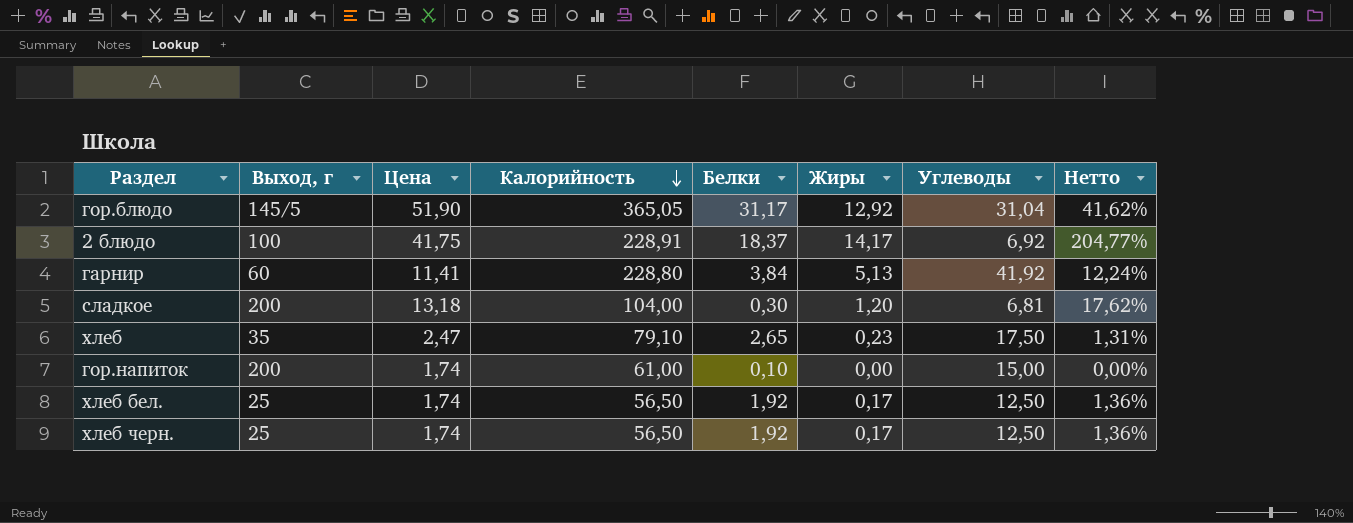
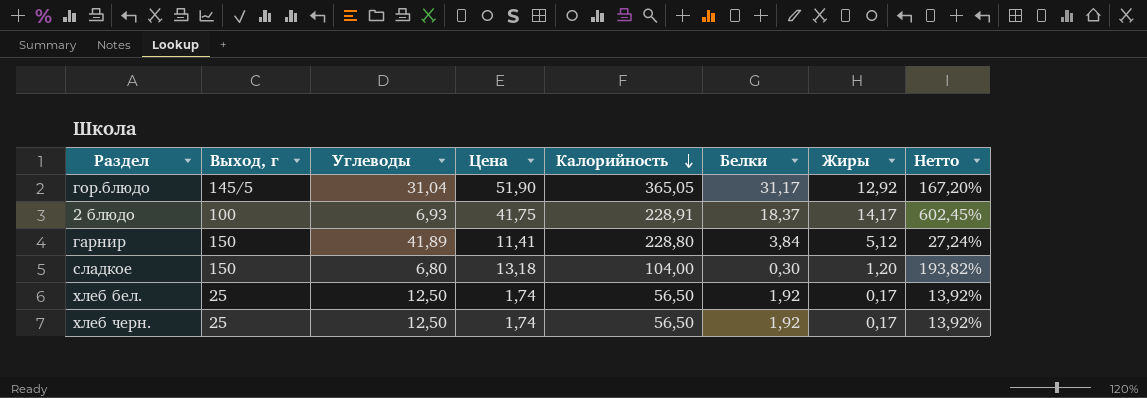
column Углеводы | position: 7 -> 3
column Нетто | formula: [Жиры] / [Углеводы] -> [Цена] / [Углеводы]
row хлеб: 35 | 2,47 | 79,10 | 2,65 | 0,23 | 17,50 | 1,31% -> none
row гор.напиток: 200 | 1,74 | 61,00 | 0,10 | 0,00 | 15,00 | 0,00% -> none
2 блюдо | Углеводы: 6,92 -> 6,93
гарнир | Выход, г: 60 -> 150
гарнир | Углеводы: 41,92 -> 41,89
гарнир | Жиры: 5,13 -> 5,12
сладкое | Выход, г: 200 -> 150
сладкое | Углеводы: 6,81 -> 6,80

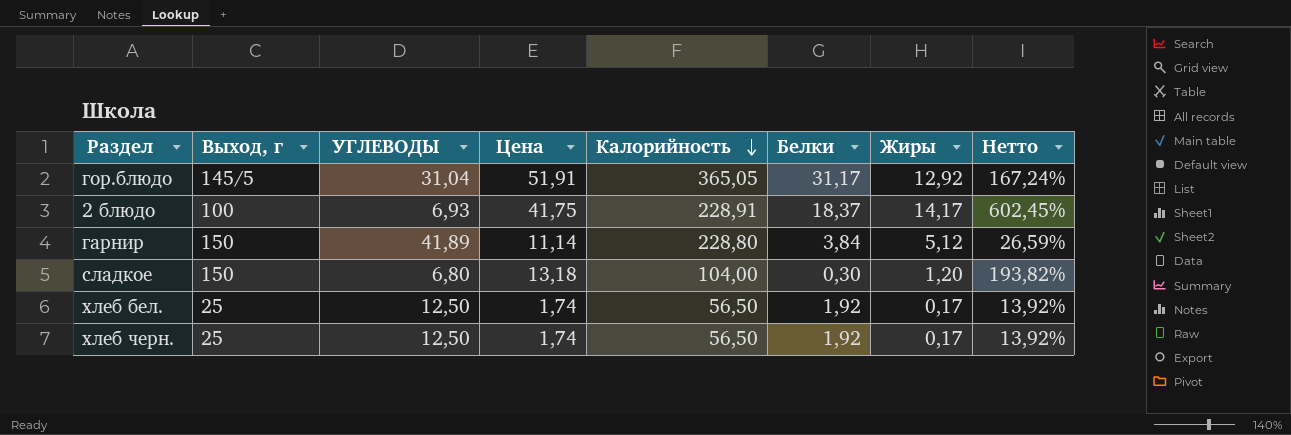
column name: Углеводы -> УГЛЕВОДЫ
гор.блюдо | Цена: 51,90 -> 51,91
гор.блюдо | Нетто: 167,20% -> 167,24%
гарнир | Цена: 11,41 -> 11,14
гарнир | Нетто: 27,24% -> 26,59%

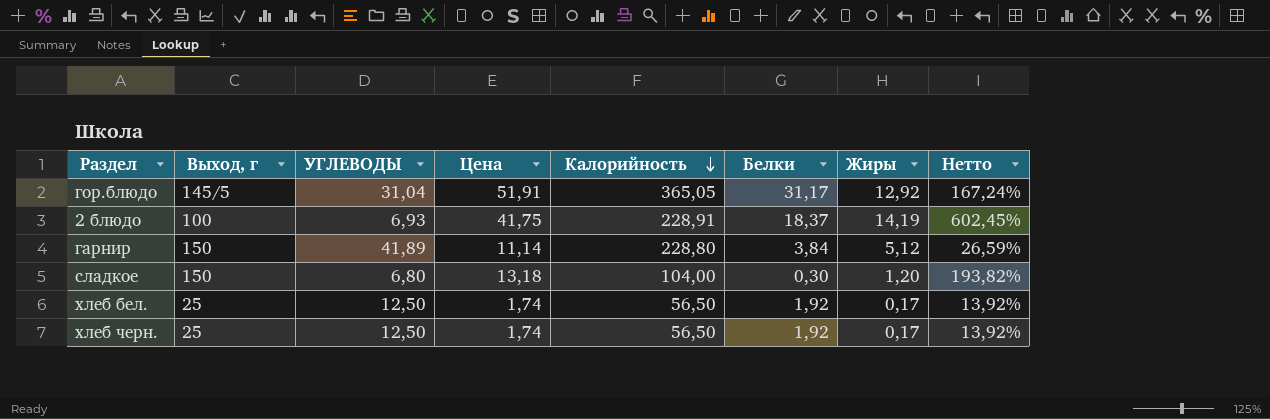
2 блюдо | Жиры: 14,17 -> 14,19

